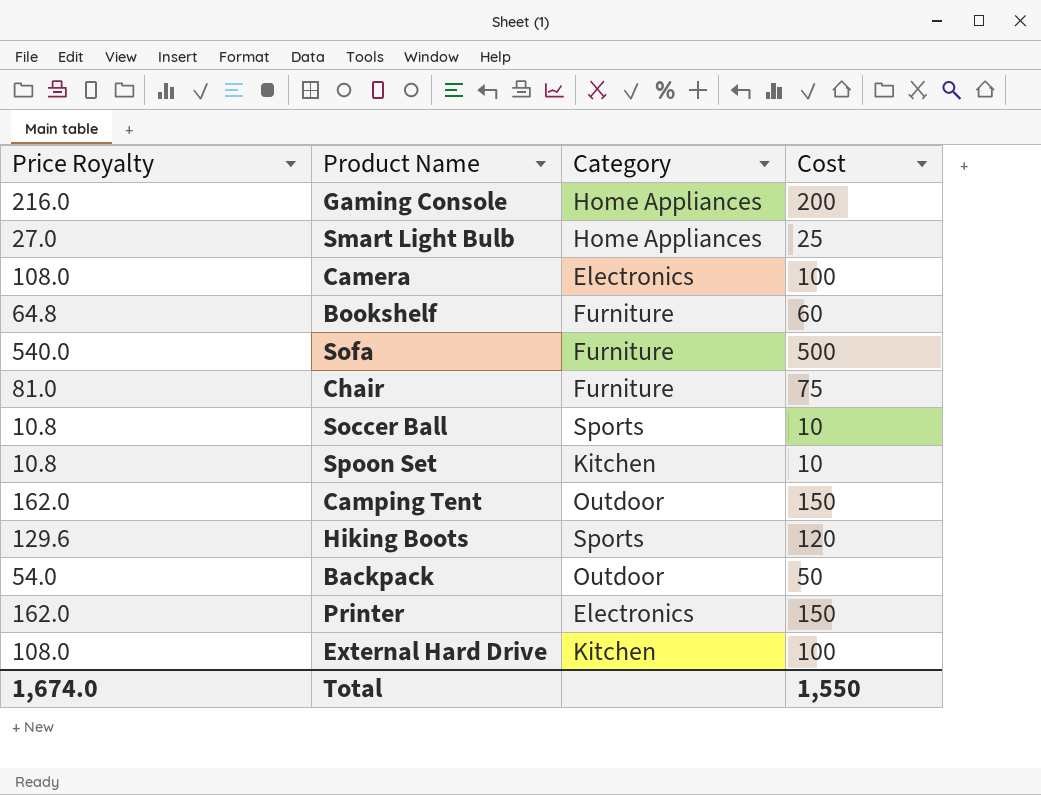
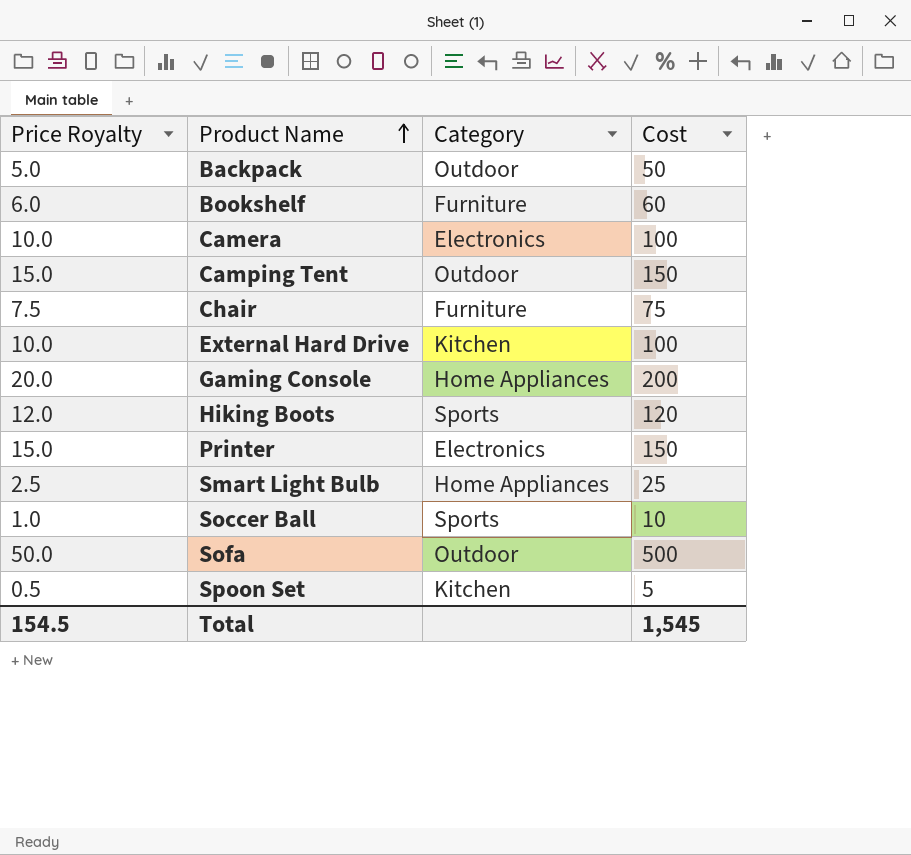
row order: none -> Product Name ascending
column Price Royalty | formula: [Cost] * 1.08 -> [Cost] * 0.1
Sofa | Category: Furniture -> Outdoor
Spoon Set | Cost: 10 -> 5
Total | Price Royalty: 1,674.0 -> 154.5
Total | Cost: 1,550 -> 1,545

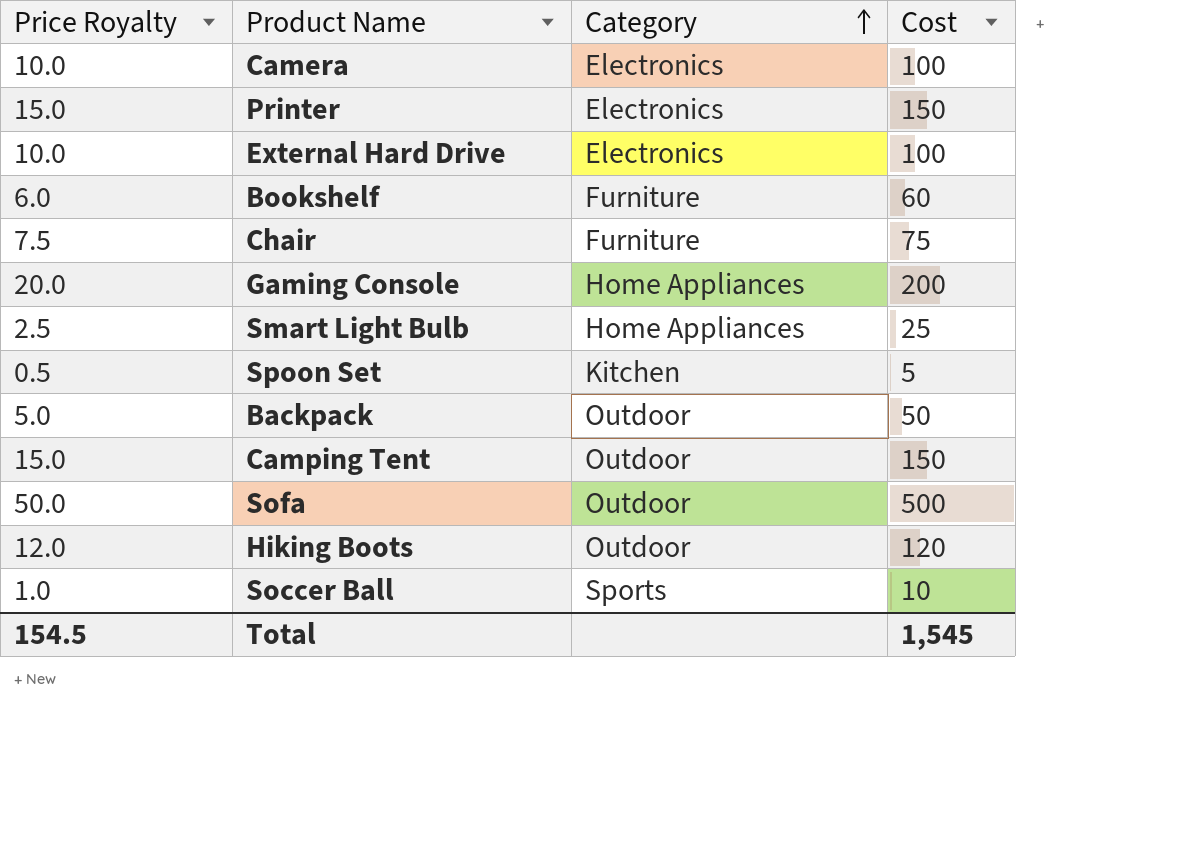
row order: Product Name ascending -> Category ascending
External Hard Drive | Category: Kitchen -> Electronics
Hiking Boots | Category: Sports -> Outdoor

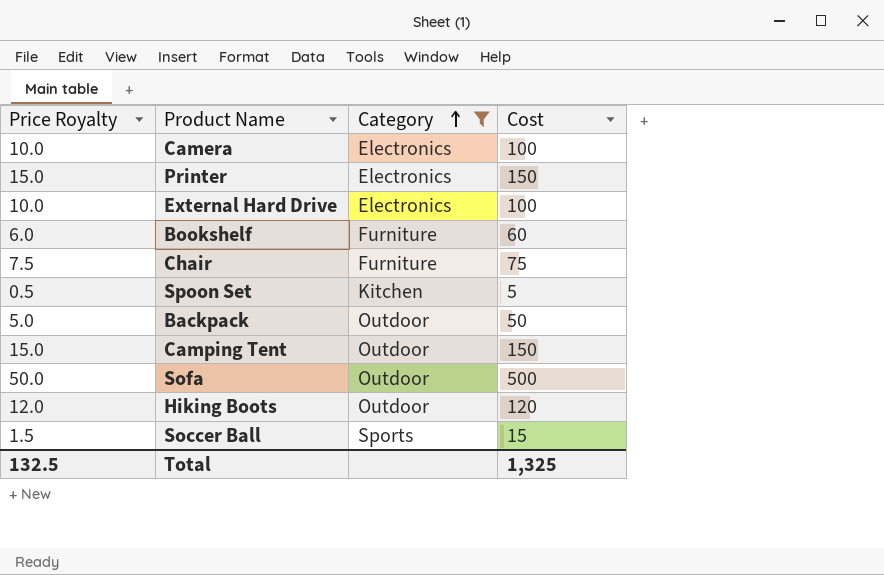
filter: none -> Category != Home Appliances
Soccer Ball | Price Royalty: 1.0 -> 1.5
Soccer Ball | Cost: 10 -> 15
Total | Price Royalty: 154.5 -> 132.5
Total | Cost: 1,545 -> 1,325

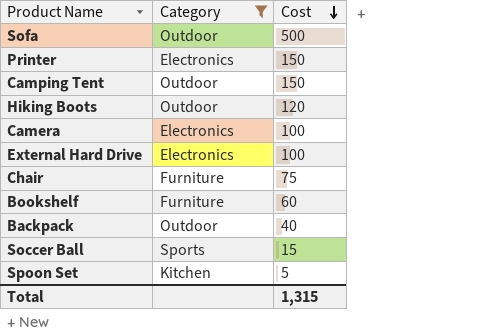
row order: Category ascending -> Cost descending
column Price Royalty | formula: [Cost] * 0.1 -> none
Backpack | Cost: 50 -> 40
Total | Cost: 1,325 -> 1,315

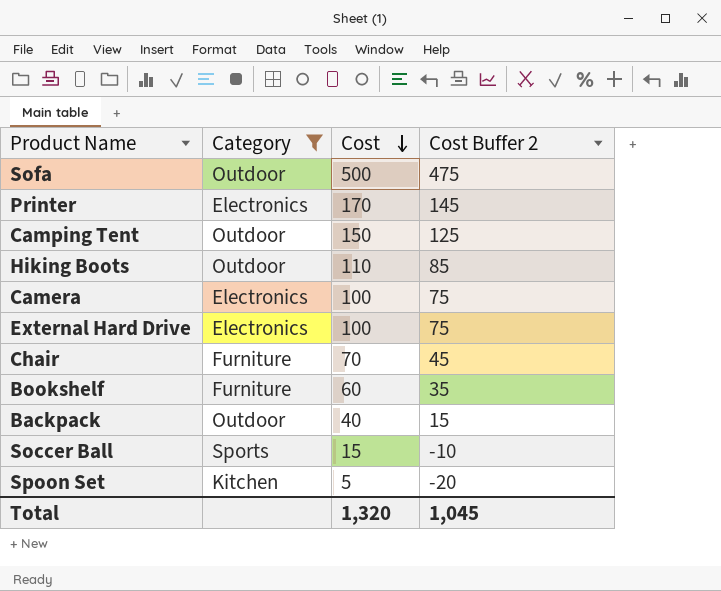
column Cost Buffer 2 | formula: none -> [Cost] - 25
Printer | Cost: 150 -> 170
Hiking Boots | Cost: 120 -> 110
Chair | Cost: 75 -> 70
Total | Cost: 1,315 -> 1,320

